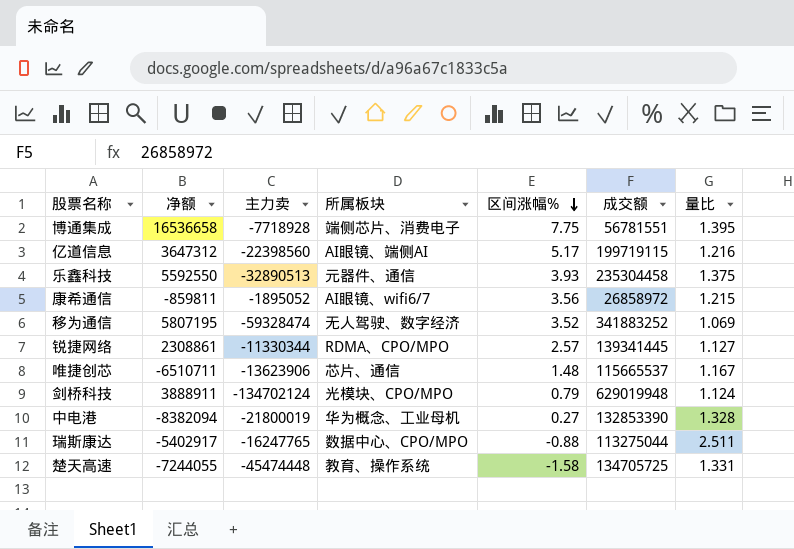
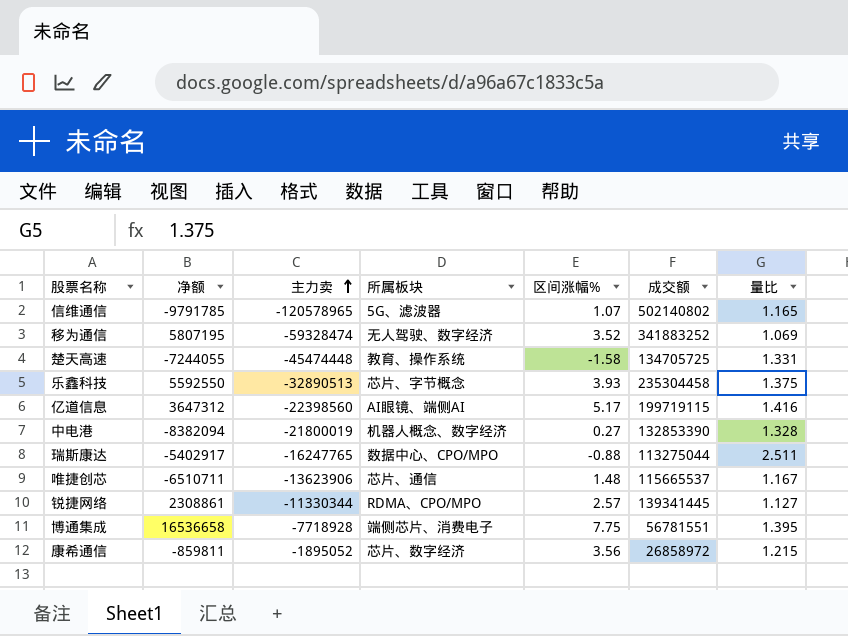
row order: 区间涨幅% descending -> 主力卖 ascending
row 剑桥科技: 3888911 | -134702124 | 光模块、CPO/MPO | 0.79 | 629019948 | 1.124 -> none
row 信维通信: none -> -9791785 | -120578965 | 5G、滤波器 | 1.07 | 502140802 | 1.165
乐鑫科技 | 所属板块: 元器件、通信 -> 芯片、字节概念
亿道信息 | 量比: 1.216 -> 1.416
中电港 | 所属板块: 华为概念、工业母机 -> 机器人概念、数字经济
康希通信 | 所属板块: AI眼镜、wifi6/7 -> 芯片、数字经济

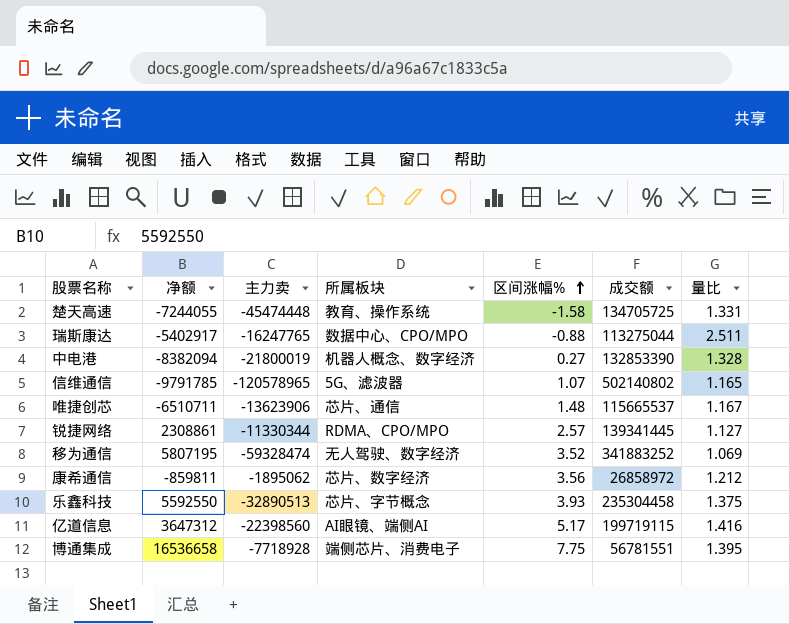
row order: 主力卖 ascending -> 区间涨幅% ascending
康希通信 | 主力卖: -1895052 -> -1895062
康希通信 | 量比: 1.215 -> 1.212

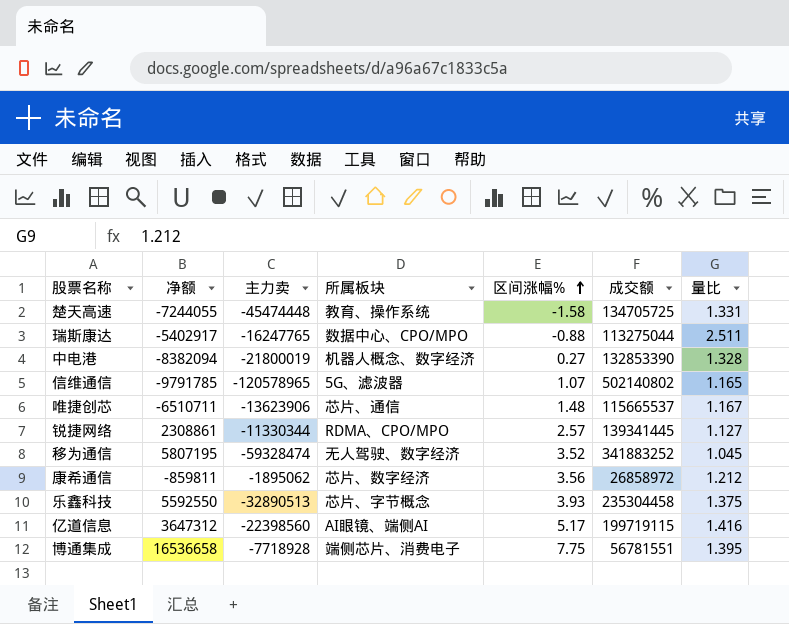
移为通信 | 量比: 1.069 -> 1.045

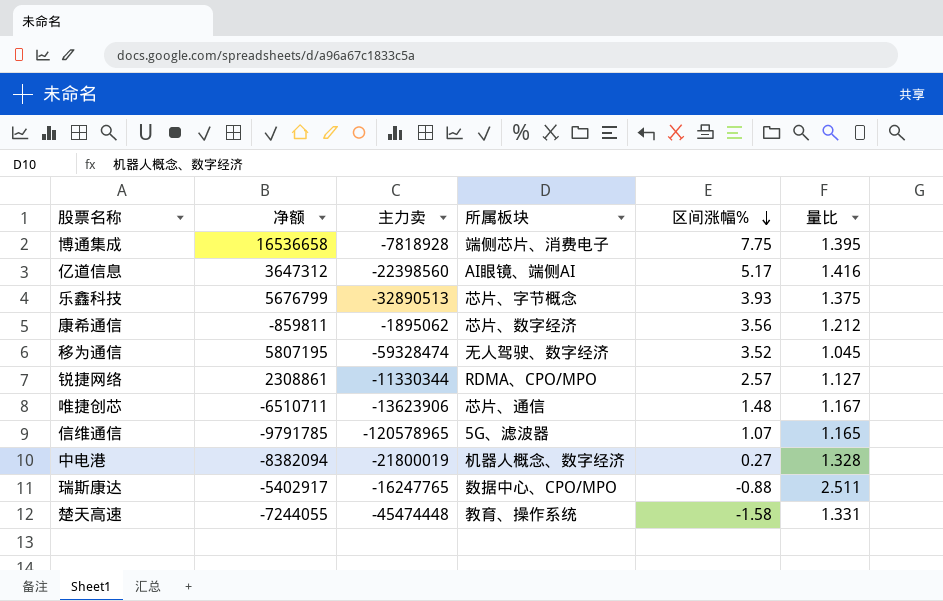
row order: 区间涨幅% ascending -> 区间涨幅% descending
column 成交额 | position: 6 -> none
博通集成 | 主力卖: -7718928 -> -7818928
乐鑫科技 | 净额: 5592550 -> 5676799

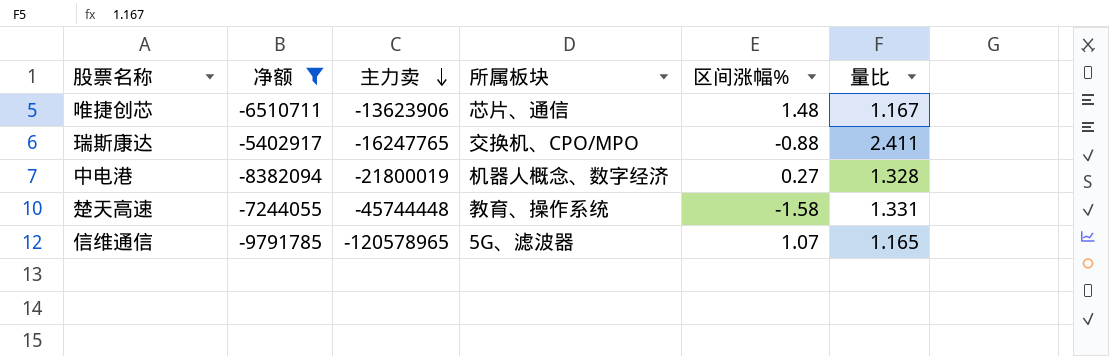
filter: none -> 净额 <= -5402917
row order: 区间涨幅% descending -> 主力卖 descending
瑞斯康达 | 所属板块: 数据中心、CPO/MPO -> 交换机、CPO/MPO
瑞斯康达 | 量比: 2.511 -> 2.411
楚天高速 | 主力卖: -45474448 -> -45744448

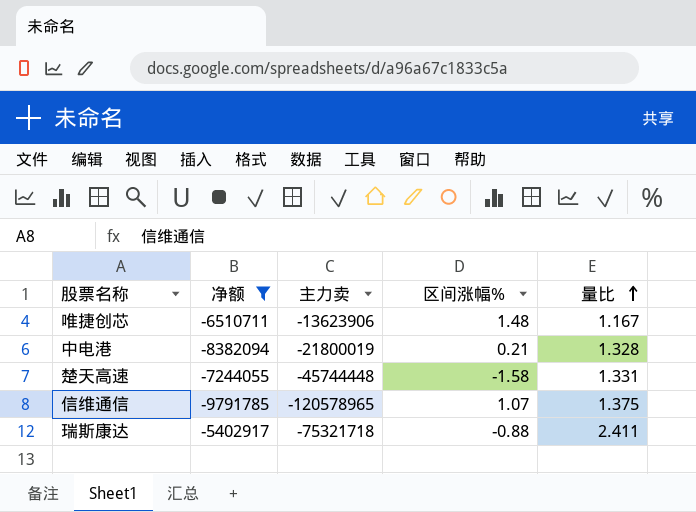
row order: 主力卖 descending -> 量比 ascending
column 所属板块 | position: 4 -> none
中电港 | 区间涨幅%: 0.27 -> 0.21
信维通信 | 量比: 1.165 -> 1.375
瑞斯康达 | 主力卖: -16247765 -> -75321718

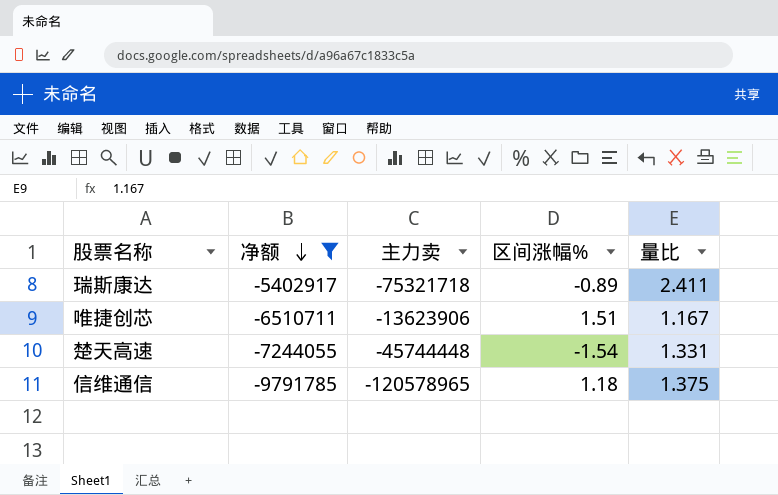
row order: 量比 ascending -> 净额 descending
row 中电港: -8382094 | -21800019 | 0.21 | 1.328 -> none
瑞斯康达 | 区间涨幅%: -0.88 -> -0.89
唯捷创芯 | 区间涨幅%: 1.48 -> 1.51
楚天高速 | 区间涨幅%: -1.58 -> -1.54
信维通信 | 区间涨幅%: 1.07 -> 1.18

